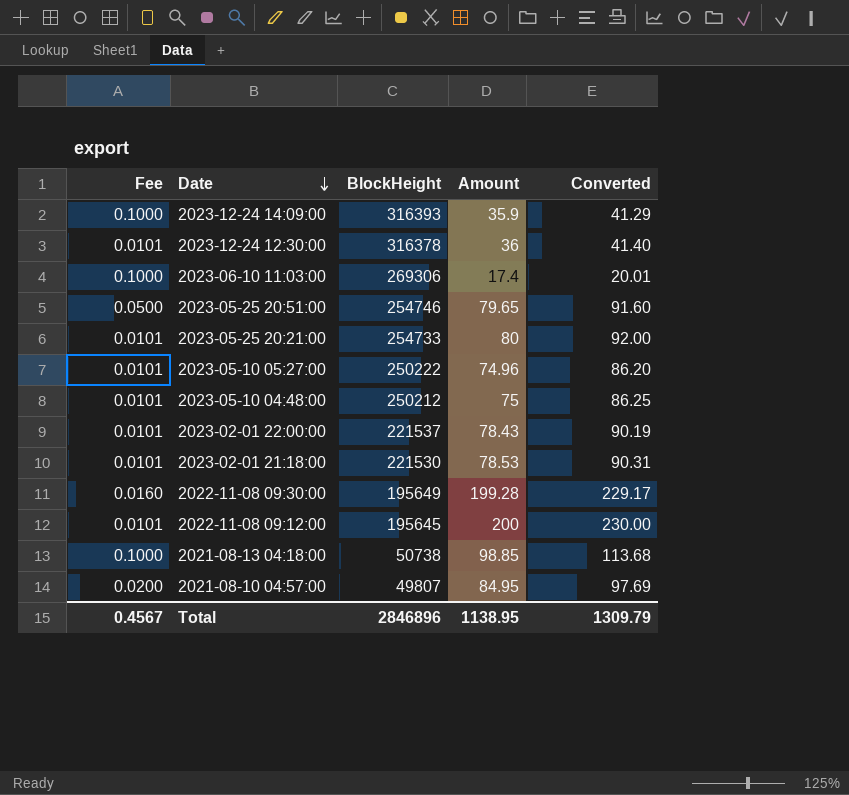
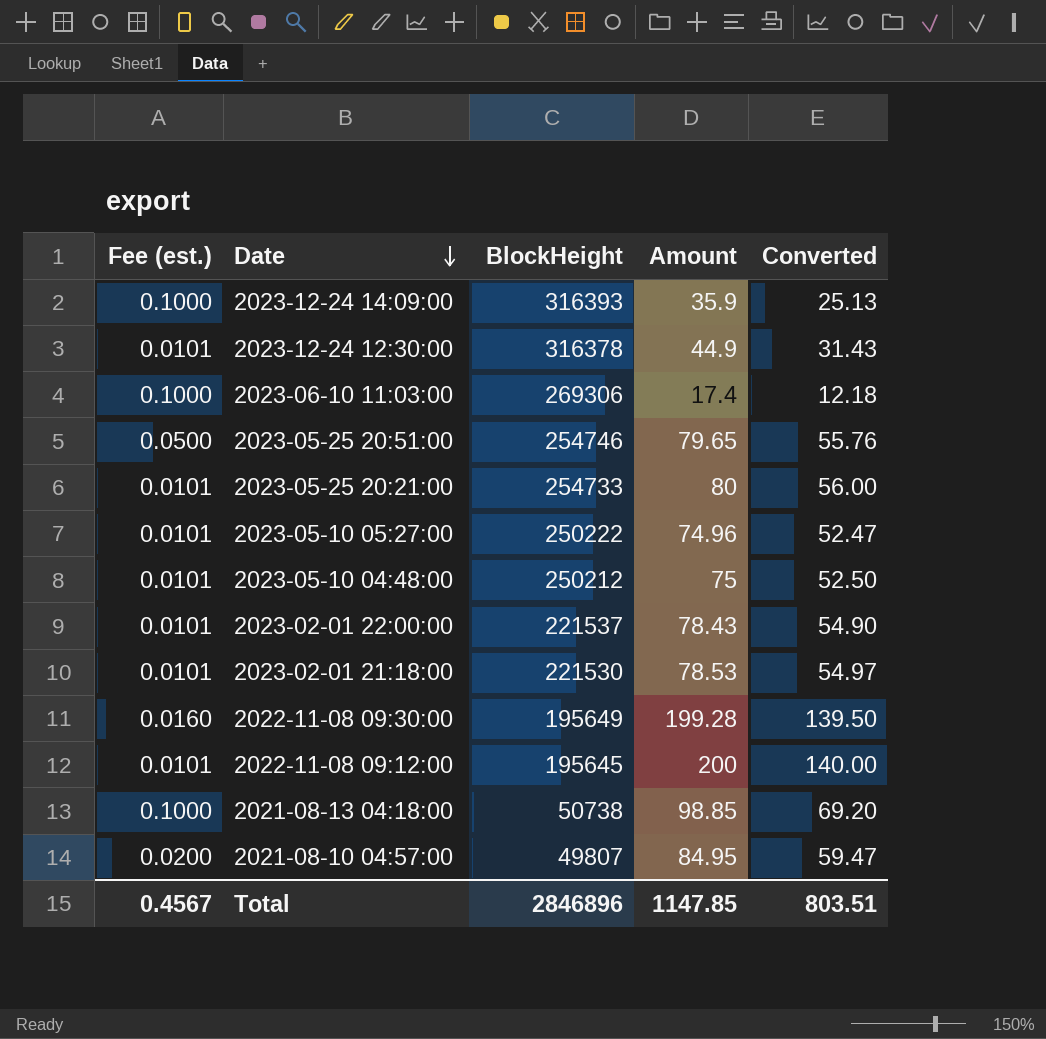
column name: Fee -> Fee (est.)
column Converted | formula: [Amount] * 1.15 -> [Amount] * 0.7
2023-12-24 12:30:00 | Amount: 36 -> 44.9
Total | Amount: 1138.95 -> 1147.85
Total | Converted: 1309.79 -> 803.51

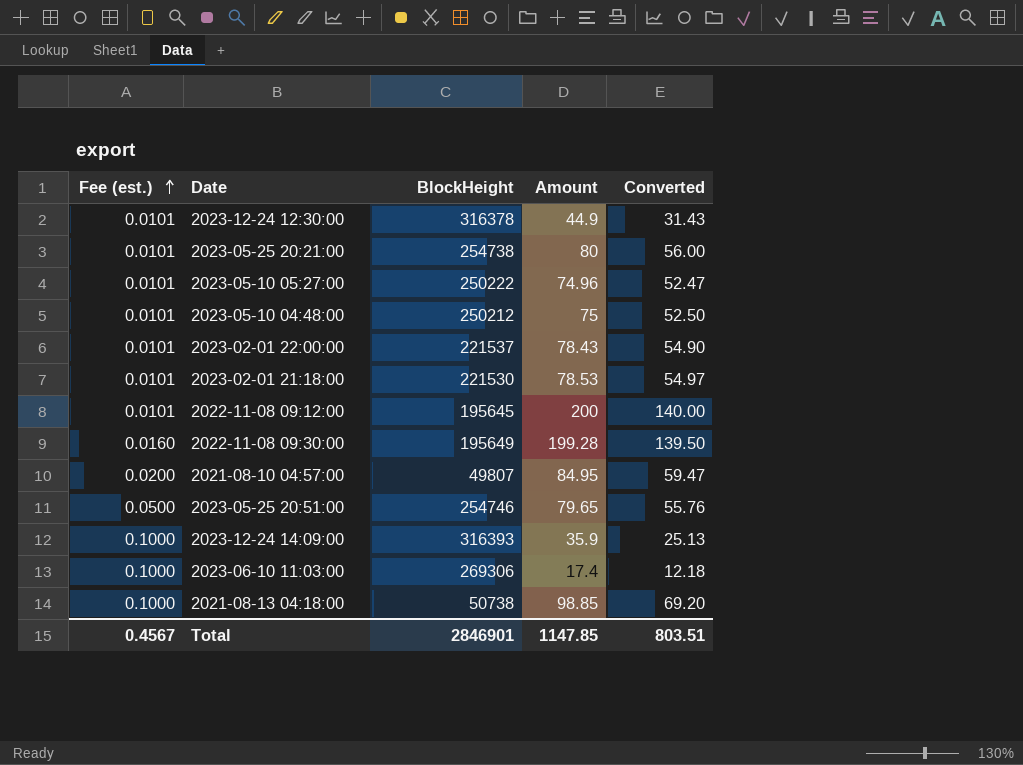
row order: Date descending -> Fee (est.) ascending
2023-05-25 20:21:00 | BlockHeight: 254733 -> 254738
Total | BlockHeight: 2846896 -> 2846901

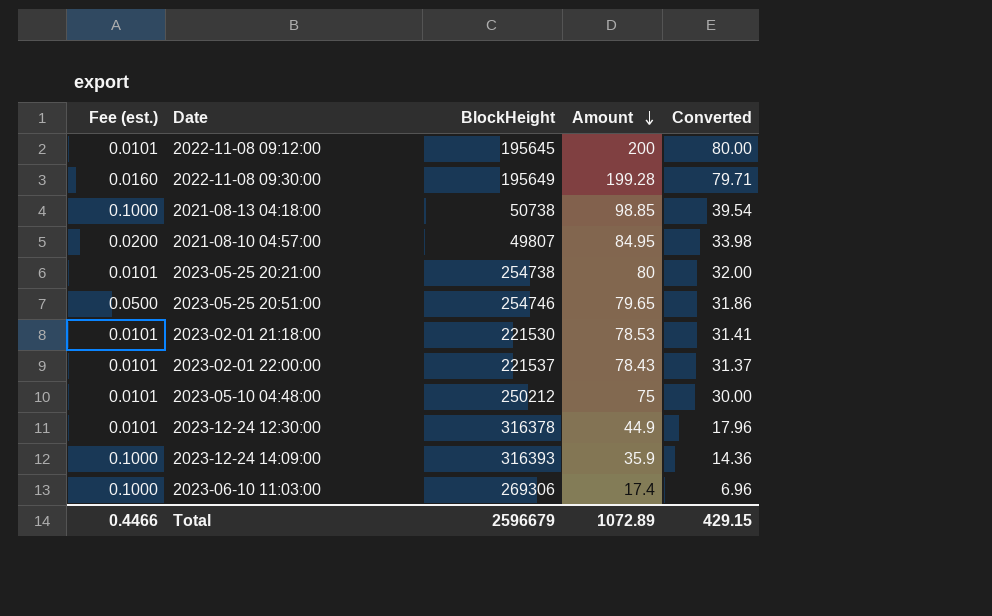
row order: Fee (est.) ascending -> Amount descending
column Converted | formula: [Amount] * 0.7 -> [Amount] * 0.4
row 2023-05-10 05:27:00: 0.0101 | 250222 | 74.96 | 52.47 -> none
Total | Fee (est.): 0.4567 -> 0.4466
Total | BlockHeight: 2846901 -> 2596679
Total | Amount: 1147.85 -> 1072.89
Total | Converted: 803.51 -> 429.15

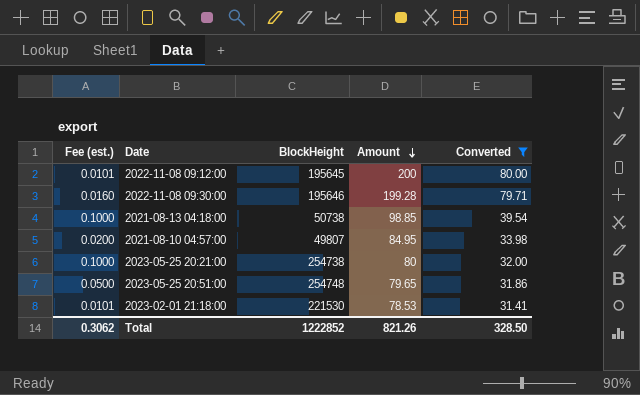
filter: none -> Converted >= 31.41
2022-11-08 09:30:00 | BlockHeight: 195649 -> 195646
2023-05-25 20:21:00 | Fee (est.): 0.0101 -> 0.1000
2023-05-25 20:51:00 | BlockHeight: 254746 -> 254748
Total | Fee (est.): 0.4466 -> 0.3062
Total | BlockHeight: 2596679 -> 1222852
Total | Amount: 1072.89 -> 821.26
Total | Converted: 429.15 -> 328.50

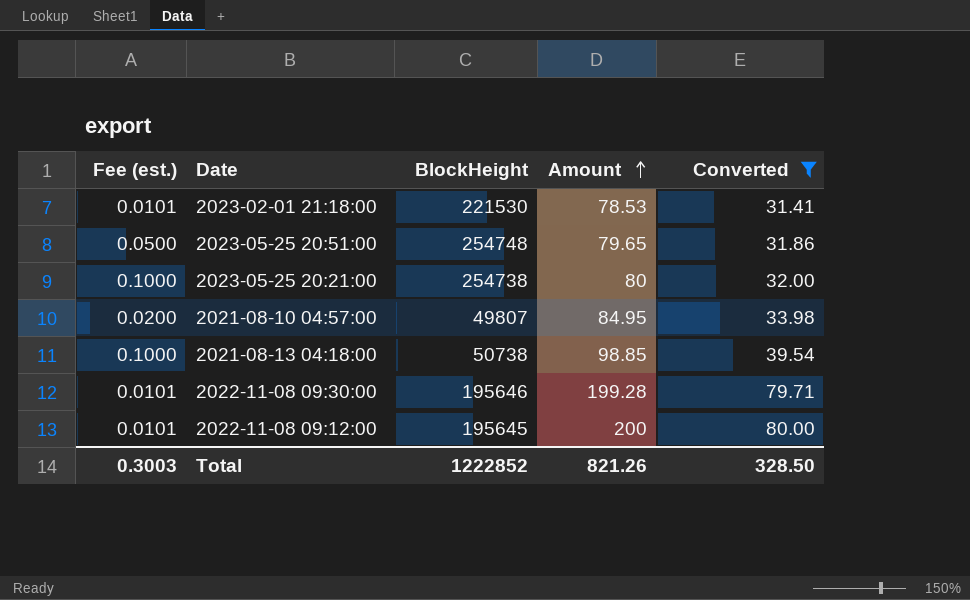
row order: Amount descending -> Amount ascending
2022-11-08 09:30:00 | Fee (est.): 0.0160 -> 0.0101
Total | Fee (est.): 0.3062 -> 0.3003

